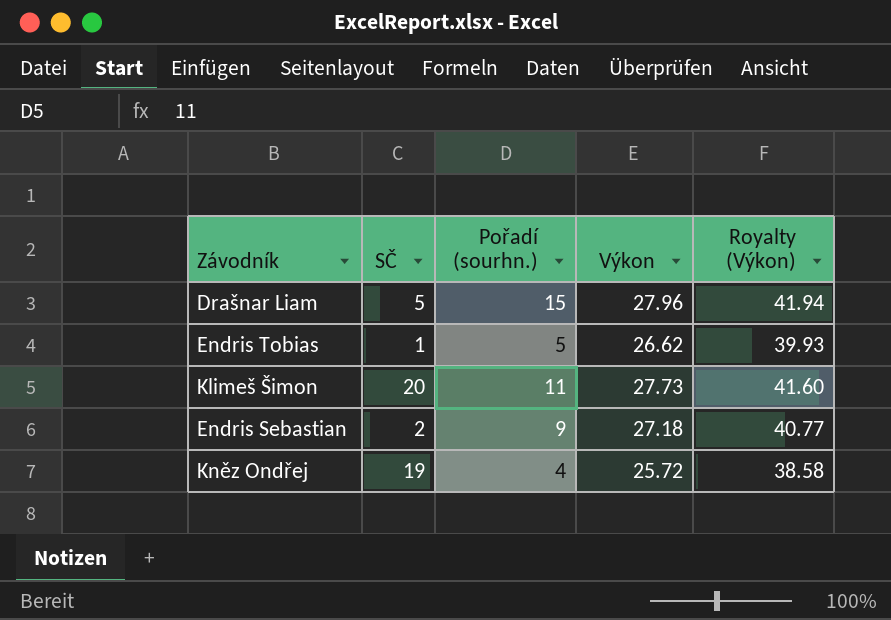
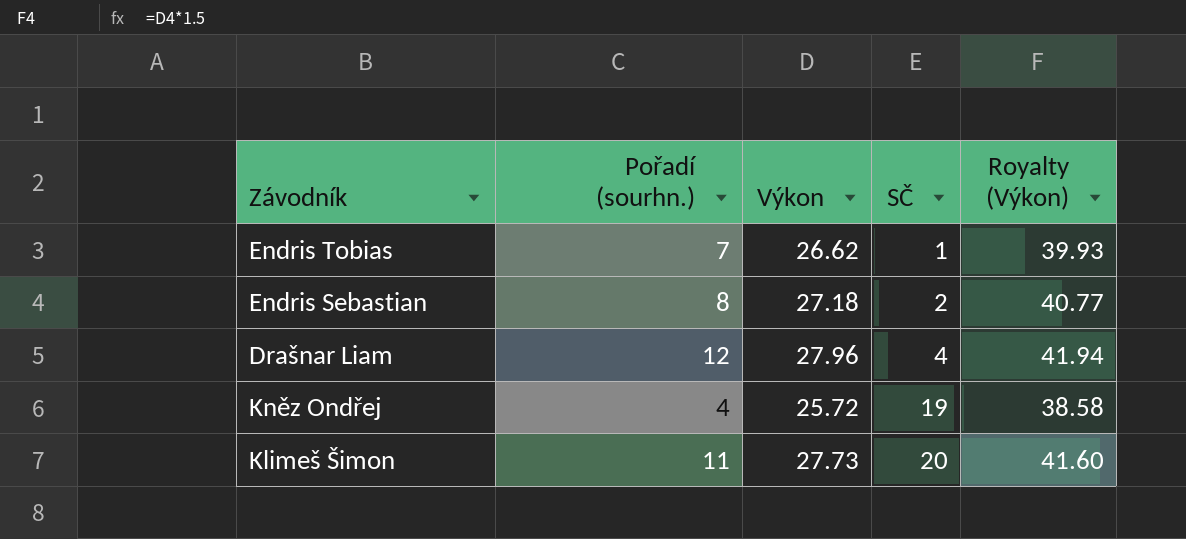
row order: none -> SČ ascending
column SČ | position: 2 -> 4
Endris Tobias | Pořadí (sourhn.): 5 -> 7
Endris Sebastian | Pořadí (sourhn.): 9 -> 8
Drašnar Liam | Pořadí (sourhn.): 15 -> 12
Drašnar Liam | SČ: 5 -> 4

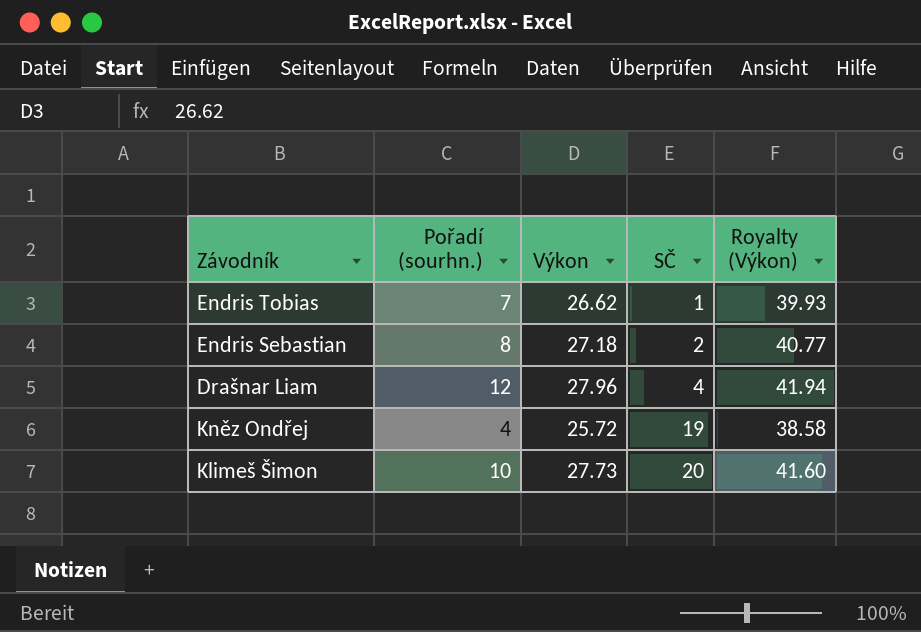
Klimeš Šimon | Pořadí (sourhn.): 11 -> 10

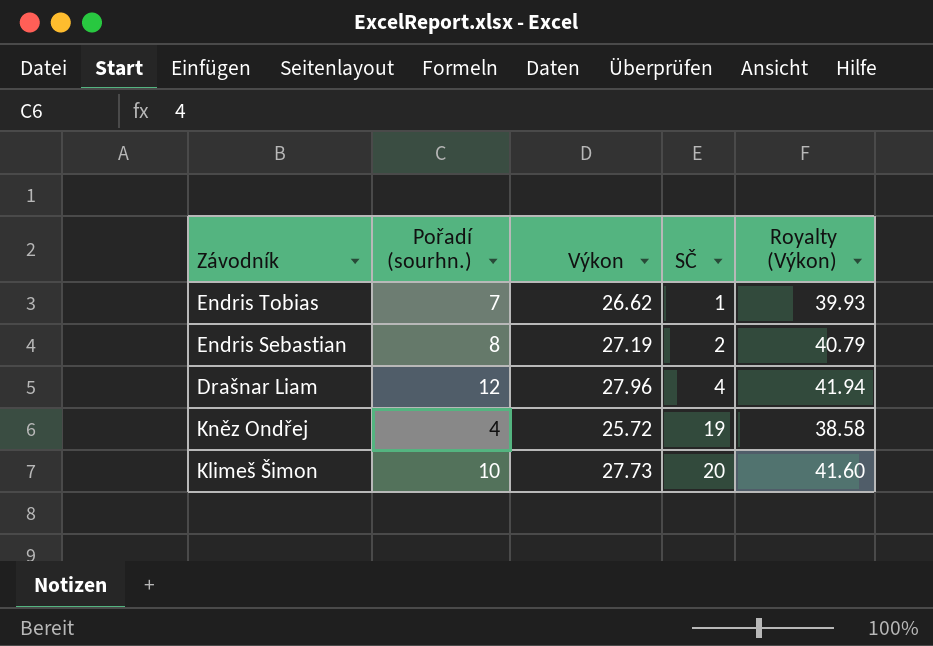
Endris Sebastian | Výkon: 27.18 -> 27.19
Endris Sebastian | Royalty (Výkon): 40.77 -> 40.79

